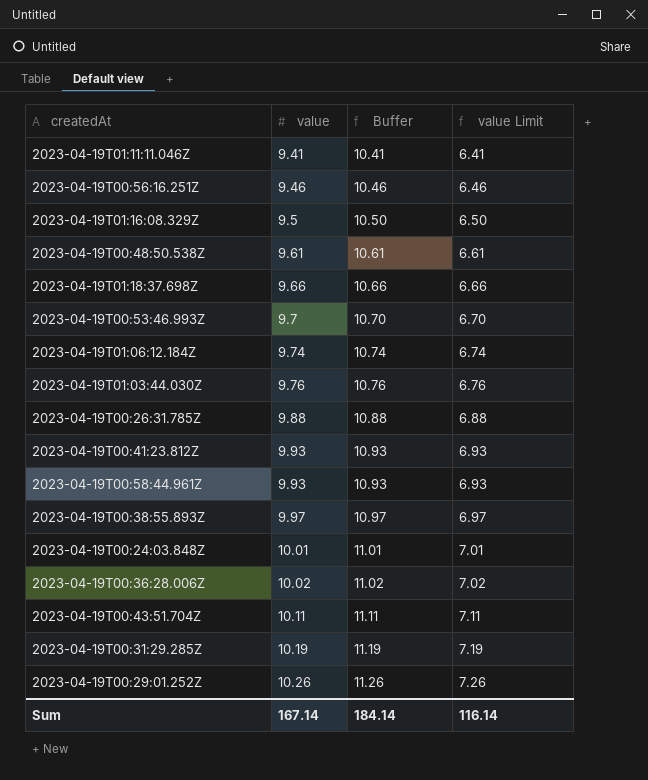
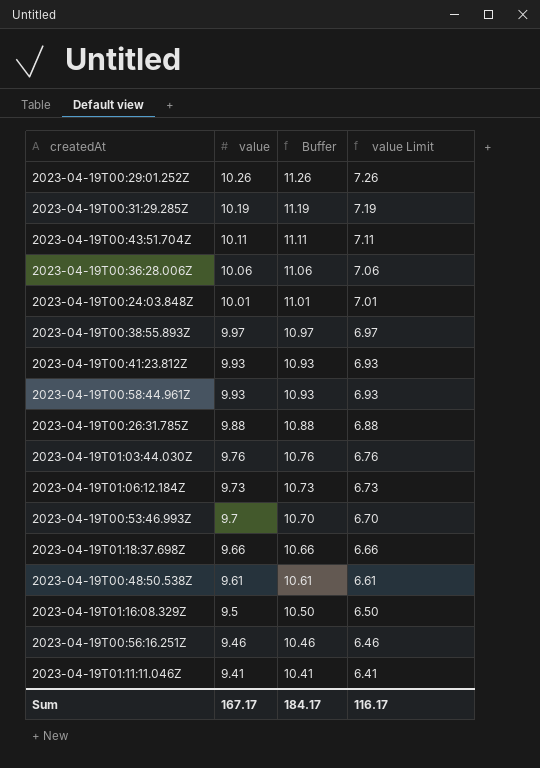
row order: value ascending -> value descending
2023-04-19T00:36:28.006Z | value: 10.02 -> 10.06
2023-04-19T00:36:28.006Z | Buffer: 11.02 -> 11.06
2023-04-19T00:36:28.006Z | value Limit: 7.02 -> 7.06
2023-04-19T01:06:12.184Z | value: 9.74 -> 9.73
2023-04-19T01:06:12.184Z | Buffer: 10.74 -> 10.73
2023-04-19T01:06:12.184Z | value Limit: 6.74 -> 6.73
Sum | value: 167.14 -> 167.17
Sum | Buffer: 184.14 -> 184.17
Sum | value Limit: 116.14 -> 116.17

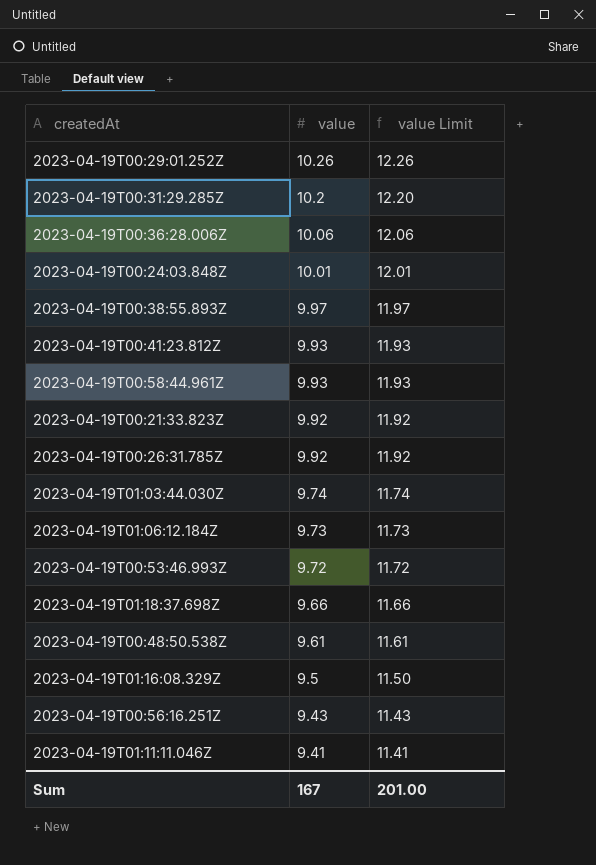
column Buffer | formula: [value] + 1 -> none
column value Limit | formula: [value] - 3 -> [value] + 2
row 2023-04-19T00:43:51.704Z: 10.11 | 11.11 | 7.11 -> none
2023-04-19T00:31:29.285Z | value: 10.19 -> 10.2
row 2023-04-19T00:21:33.823Z: none -> 9.92 | 11.92
2023-04-19T00:26:31.785Z | value: 9.88 -> 9.92
2023-04-19T01:03:44.030Z | value: 9.76 -> 9.74
2023-04-19T00:53:46.993Z | value: 9.7 -> 9.72
2023-04-19T00:56:16.251Z | value: 9.46 -> 9.43
Sum | value: 167.17 -> 167
Sum | value Limit: 116.17 -> 201.00

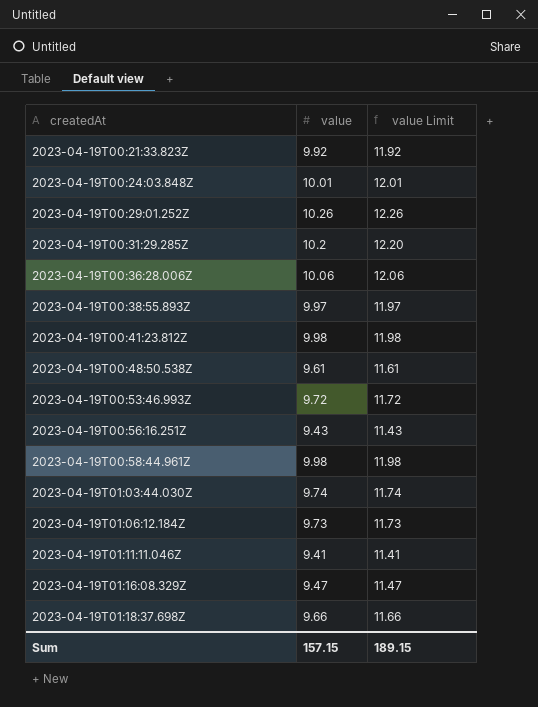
row order: value descending -> createdAt ascending
row 2023-04-19T00:26:31.785Z: 9.92 | 11.92 -> none
2023-04-19T00:41:23.812Z | value: 9.93 -> 9.98
2023-04-19T00:41:23.812Z | value Limit: 11.93 -> 11.98
2023-04-19T00:58:44.961Z | value: 9.93 -> 9.98
2023-04-19T00:58:44.961Z | value Limit: 11.93 -> 11.98
2023-04-19T01:16:08.329Z | value: 9.5 -> 9.47
2023-04-19T01:16:08.329Z | value Limit: 11.50 -> 11.47
Sum | value: 167 -> 157.15
Sum | value Limit: 201.00 -> 189.15

